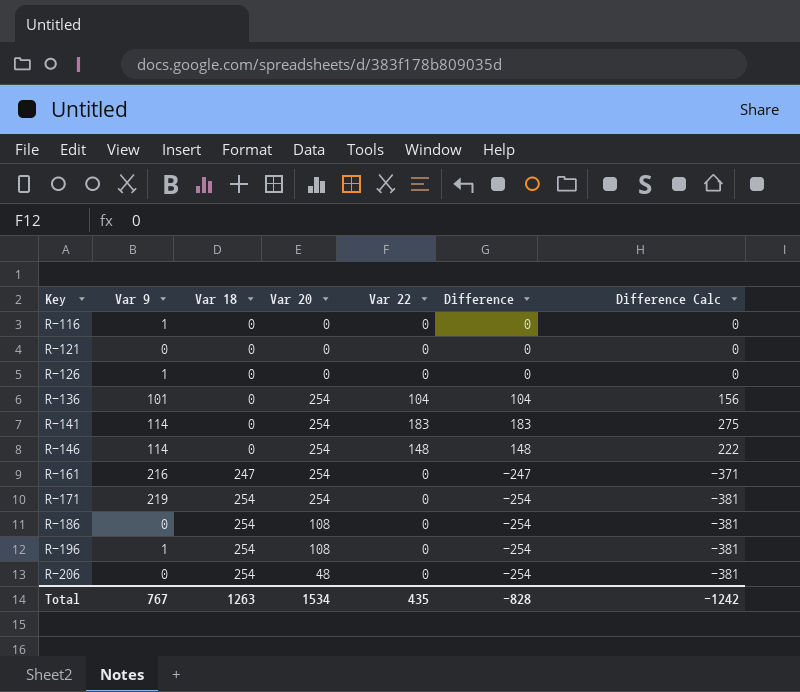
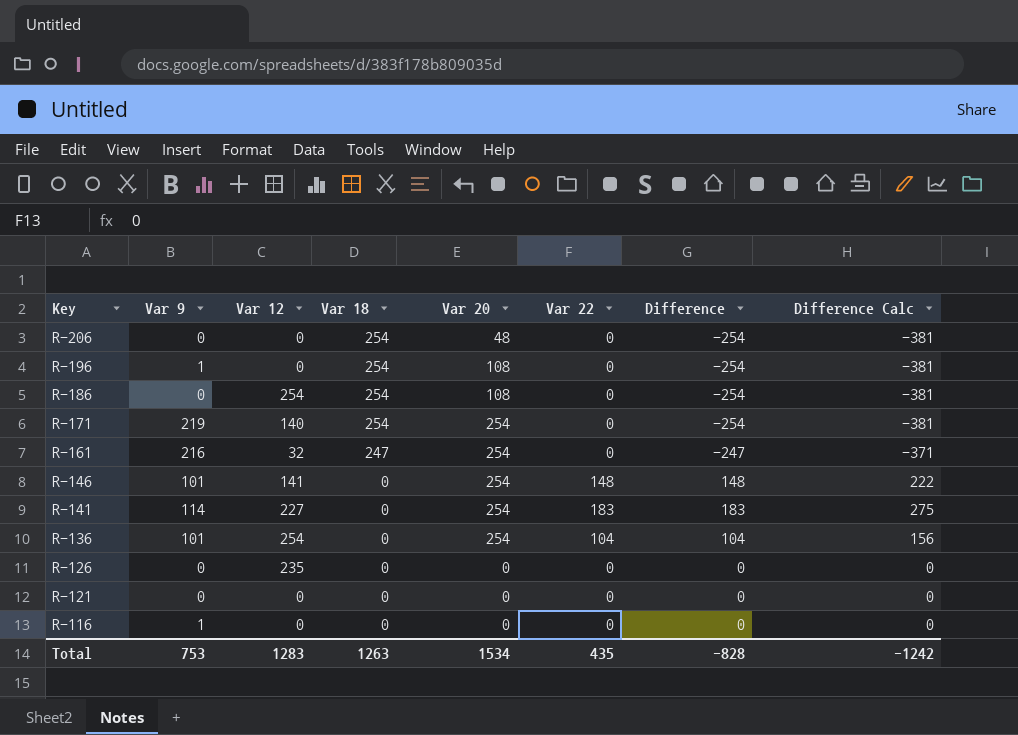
row order: Key ascending -> Key descending
column Var 12 | position: none -> 3
R-146 | Var 9: 114 -> 101
R-126 | Var 9: 1 -> 0
Total | Var 9: 767 -> 753

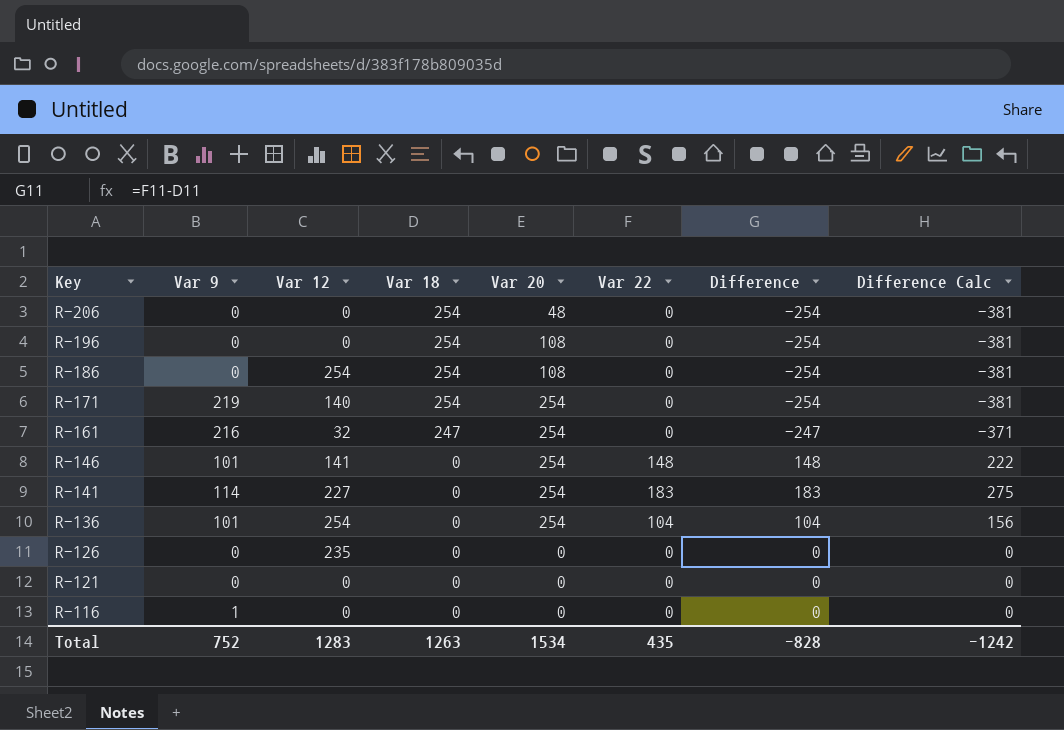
R-196 | Var 9: 1 -> 0
Total | Var 9: 753 -> 752

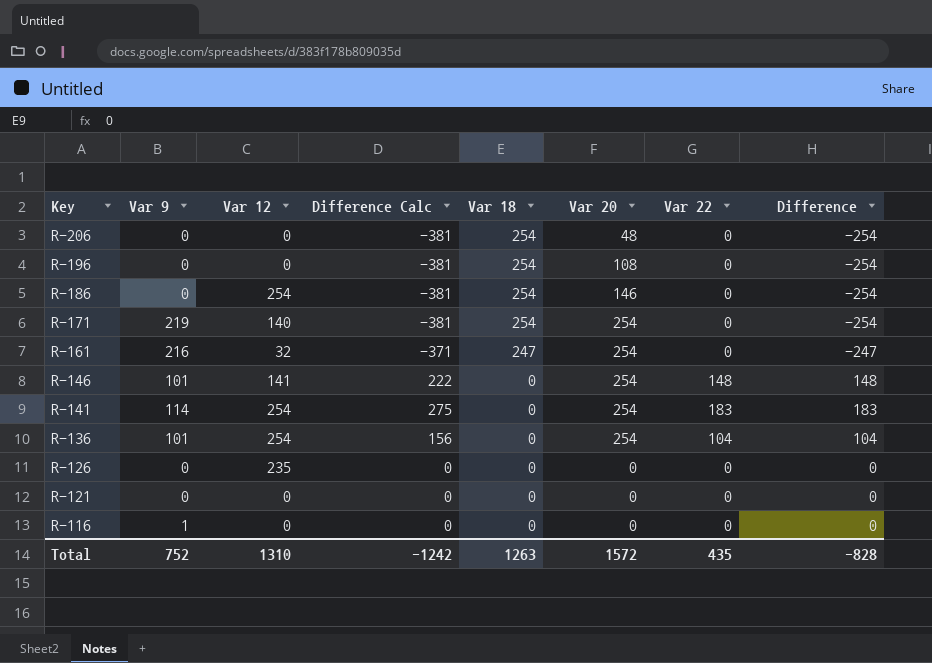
column Difference Calc | position: 8 -> 4
R-186 | Var 20: 108 -> 146
R-141 | Var 12: 227 -> 254
Total | Var 12: 1283 -> 1310
Total | Var 20: 1534 -> 1572

